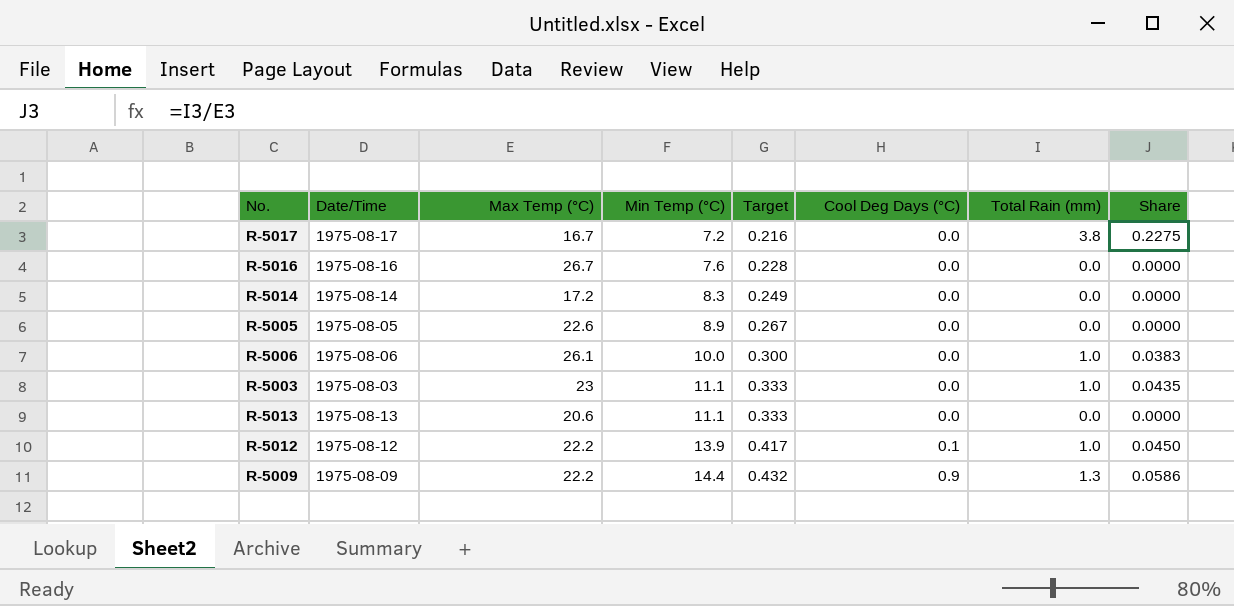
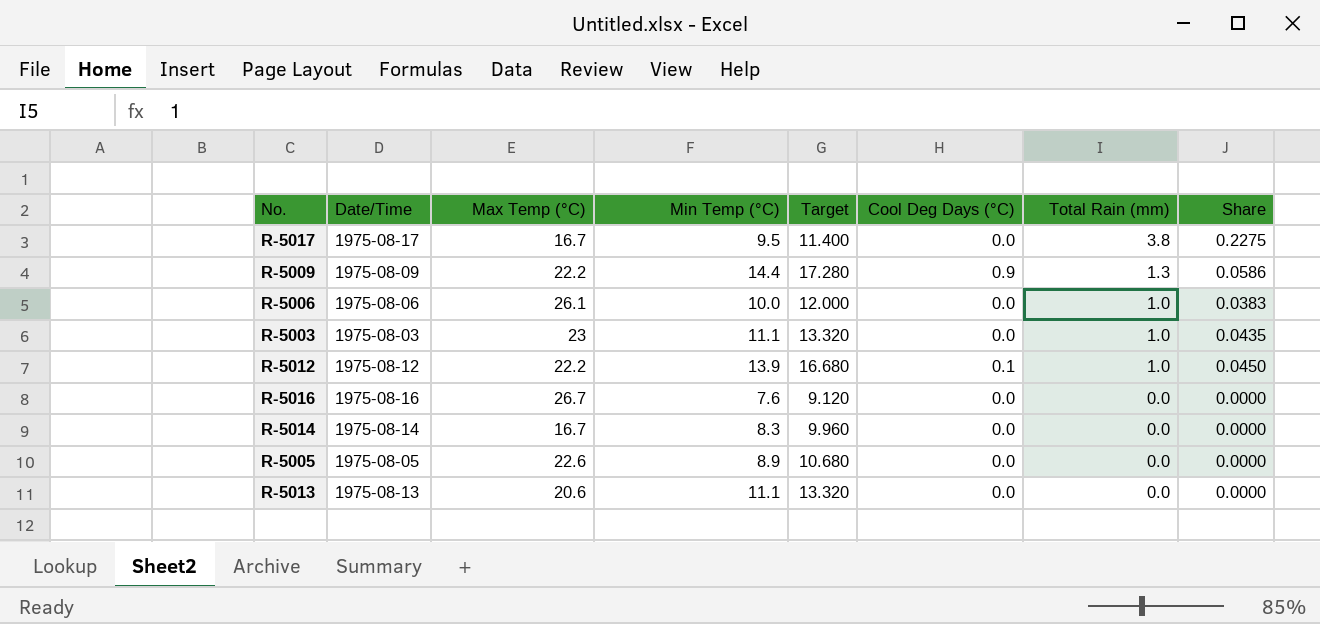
row order: Min Temp (°C) ascending -> Total Rain (mm) descending
column Target | formula: [Min Temp (°C)] * 0.03 -> [Min Temp (°C)] * 1.2
R-5017 | Min Temp (°C): 7.2 -> 9.5
R-5014 | Max Temp (°C): 17.2 -> 16.7

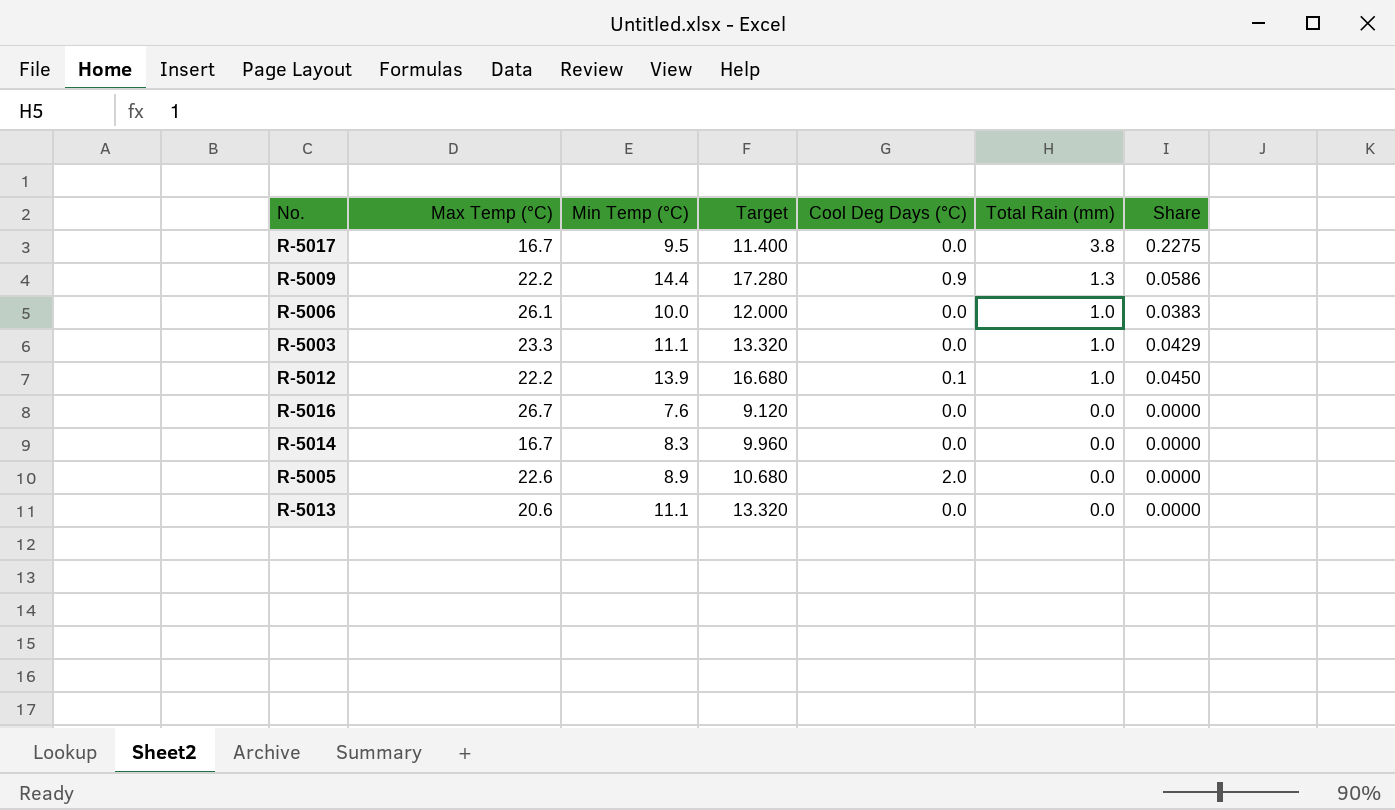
column Date/Time | position: 2 -> none
R-5003 | Max Temp (°C): 23 -> 23.3
R-5003 | Share: 0.0435 -> 0.0429
R-5005 | Cool Deg Days (°C): 0.0 -> 2.0

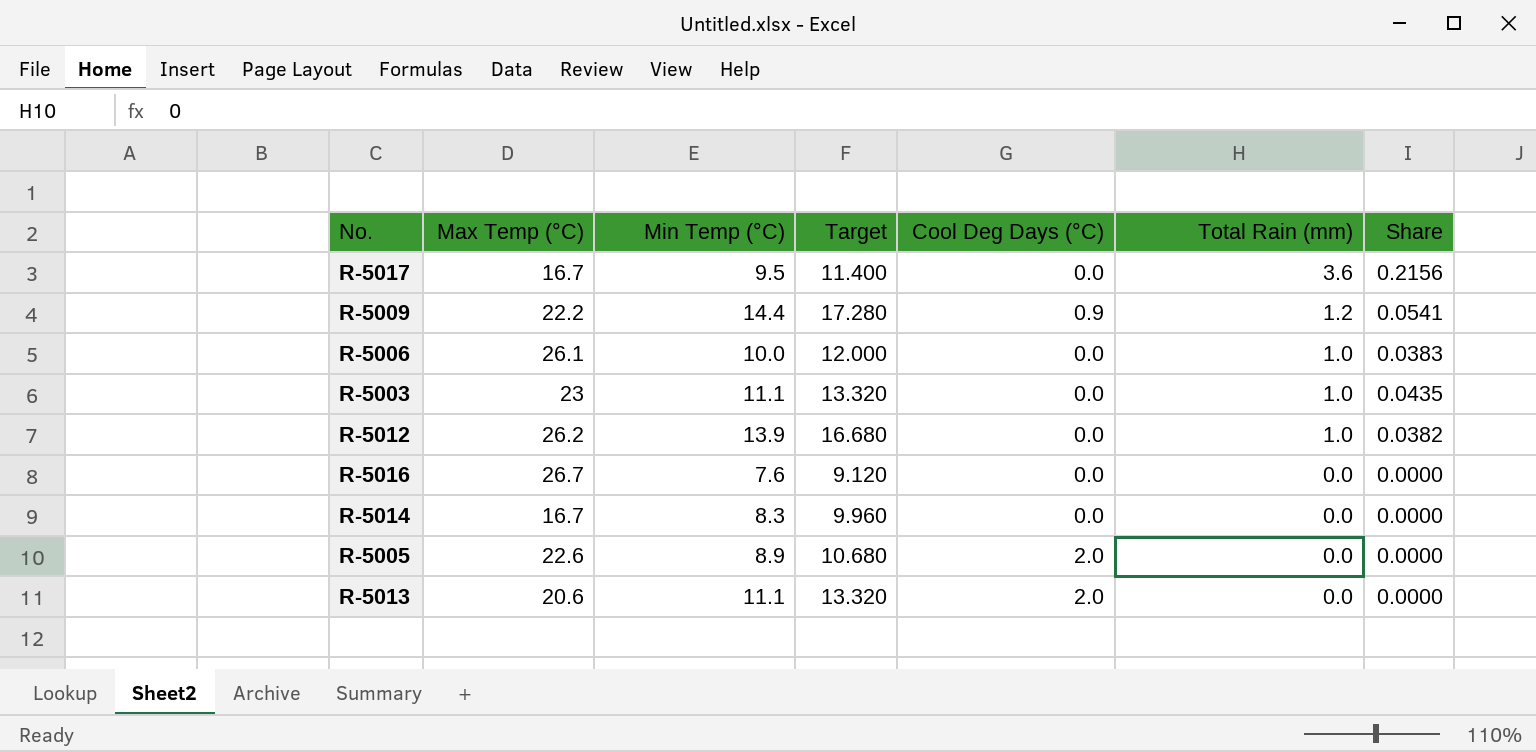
R-5017 | Total Rain (mm): 3.8 -> 3.6
R-5017 | Share: 0.2275 -> 0.2156
R-5009 | Total Rain (mm): 1.3 -> 1.2
R-5009 | Share: 0.0586 -> 0.0541
R-5003 | Max Temp (°C): 23.3 -> 23
R-5003 | Share: 0.0429 -> 0.0435
R-5012 | Max Temp (°C): 22.2 -> 26.2
R-5012 | Cool Deg Days (°C): 0.1 -> 0.0
R-5012 | Share: 0.0450 -> 0.0382
R-5013 | Cool Deg Days (°C): 0.0 -> 2.0

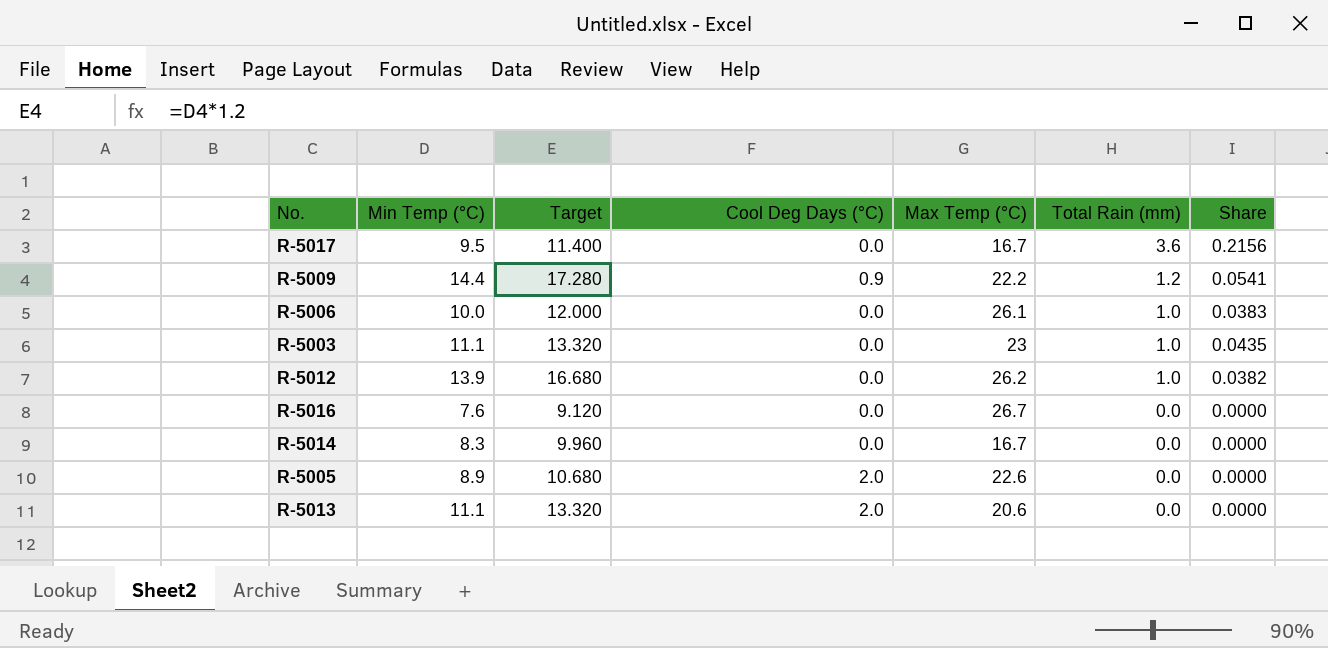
column Max Temp (°C) | position: 2 -> 5

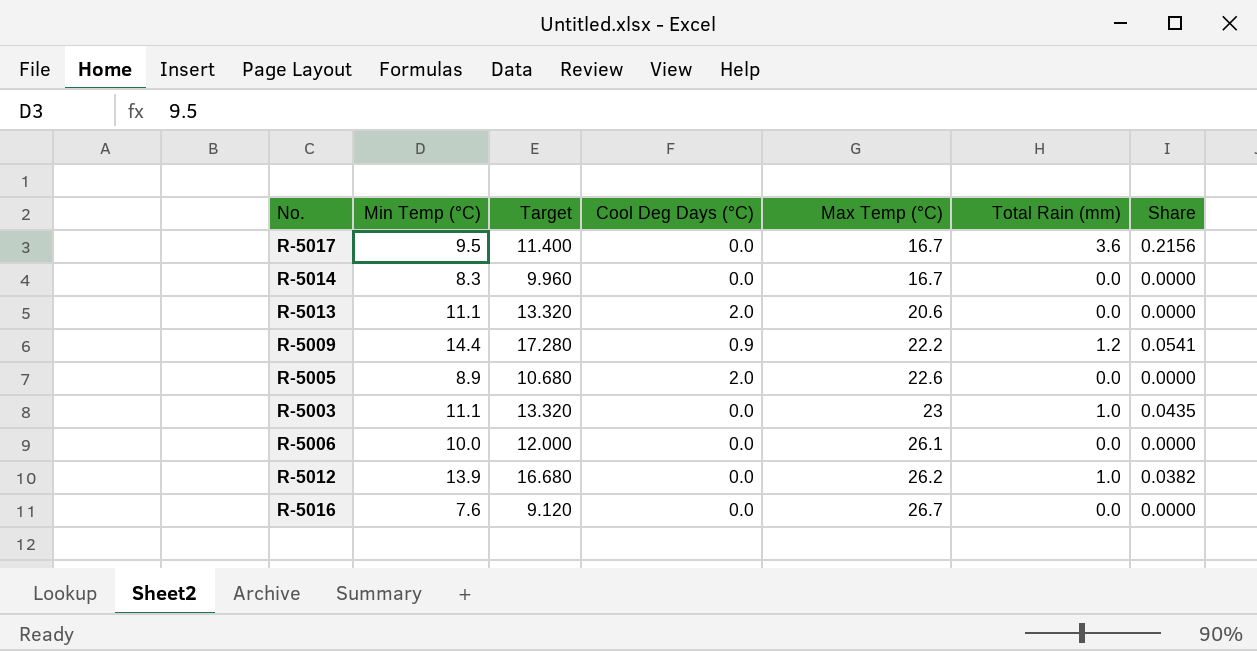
row order: Total Rain (mm) descending -> Max Temp (°C) ascending
R-5006 | Total Rain (mm): 1.0 -> 0.0
R-5006 | Share: 0.0383 -> 0.0000

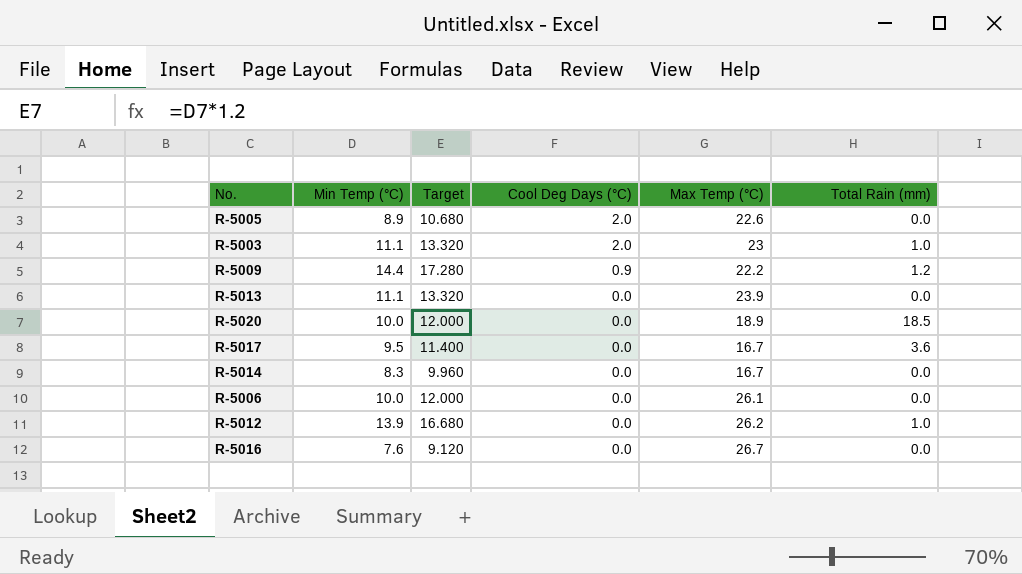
row order: Max Temp (°C) ascending -> Cool Deg Days (°C) descending
column Share | formula: [Total Rain (mm)] / [Max Temp (°C)] -> none
R-5003 | Cool Deg Days (°C): 0.0 -> 2.0
R-5013 | Cool Deg Days (°C): 2.0 -> 0.0
R-5013 | Max Temp (°C): 20.6 -> 23.9
row R-5020: none -> 10.0 | 12.000 | 0.0 | 18.9 | 18.5

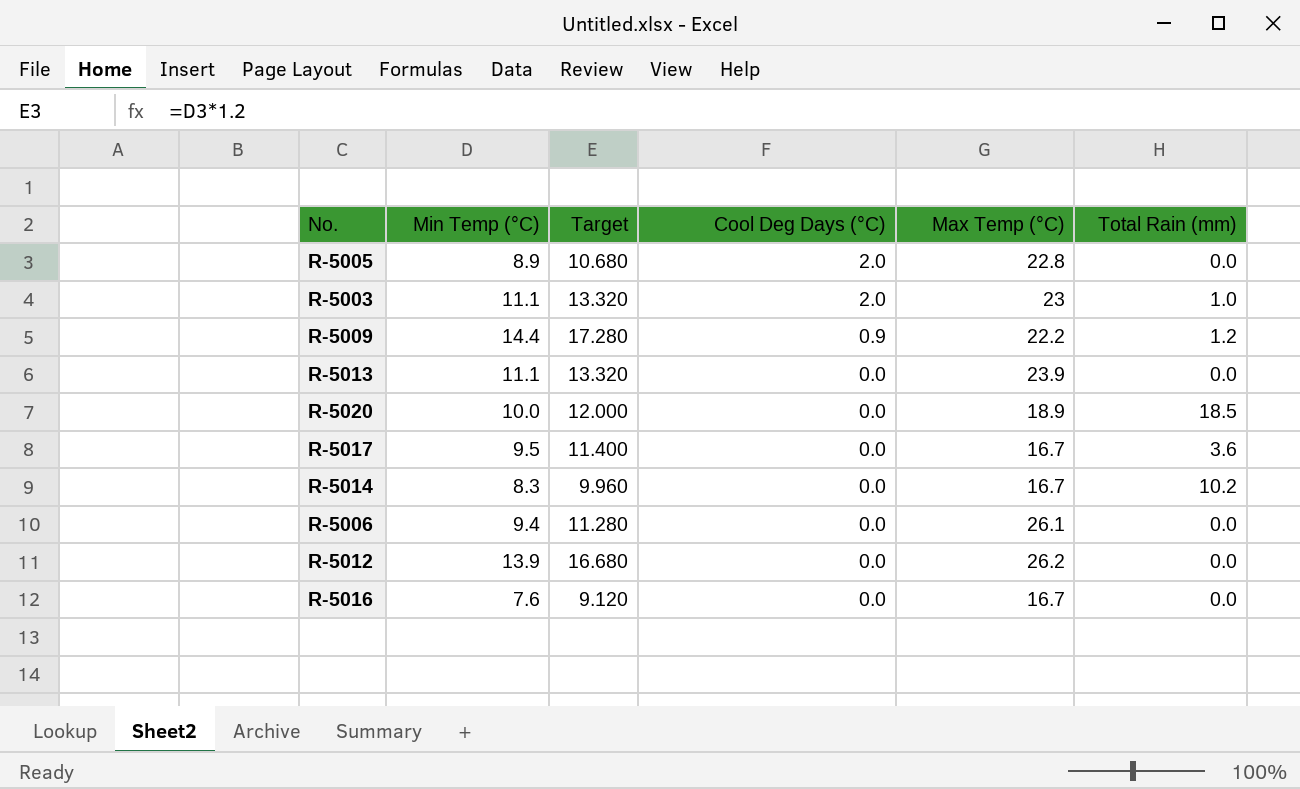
R-5005 | Max Temp (°C): 22.6 -> 22.8
R-5014 | Total Rain (mm): 0.0 -> 10.2
R-5006 | Min Temp (°C): 10.0 -> 9.4
R-5006 | Target: 12.000 -> 11.280
R-5012 | Total Rain (mm): 1.0 -> 0.0
R-5016 | Max Temp (°C): 26.7 -> 16.7

